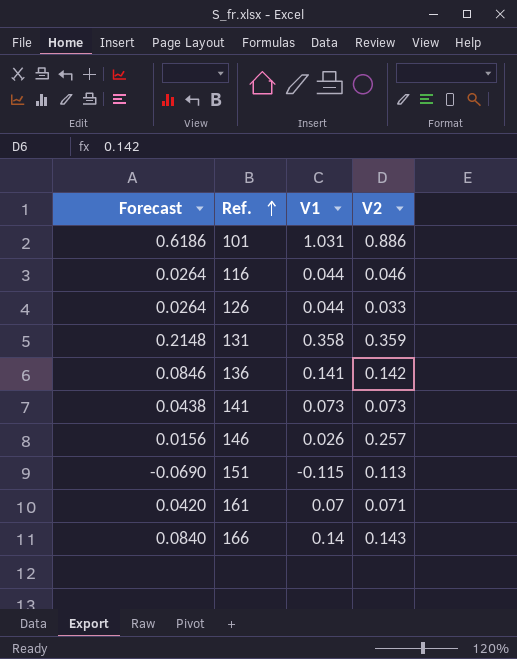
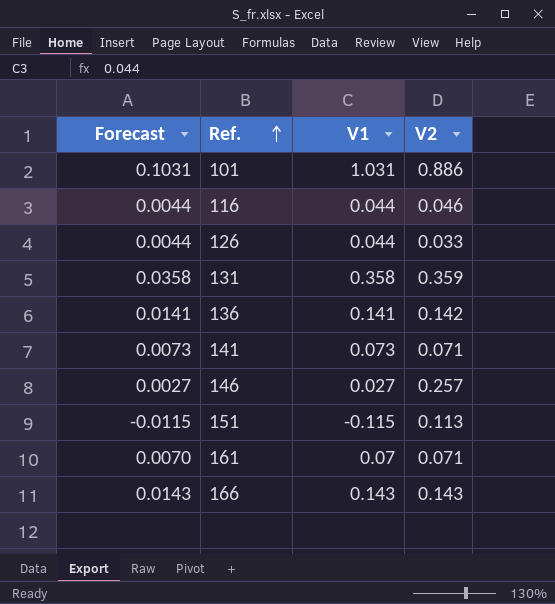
column Forecast | formula: [V1] * 0.6 -> [V1] * 0.1
141 | V2: 0.073 -> 0.071
146 | V1: 0.026 -> 0.027
166 | V1: 0.14 -> 0.143

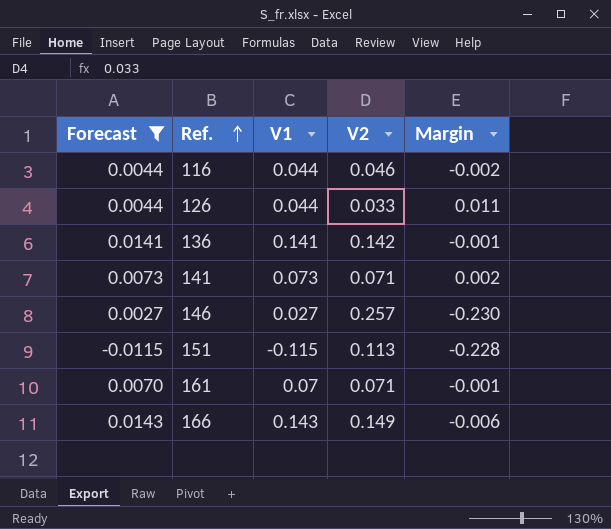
filter: none -> Forecast <= 0.0143
column Margin | formula: none -> [V1] - [V2]
166 | V2: 0.143 -> 0.149

